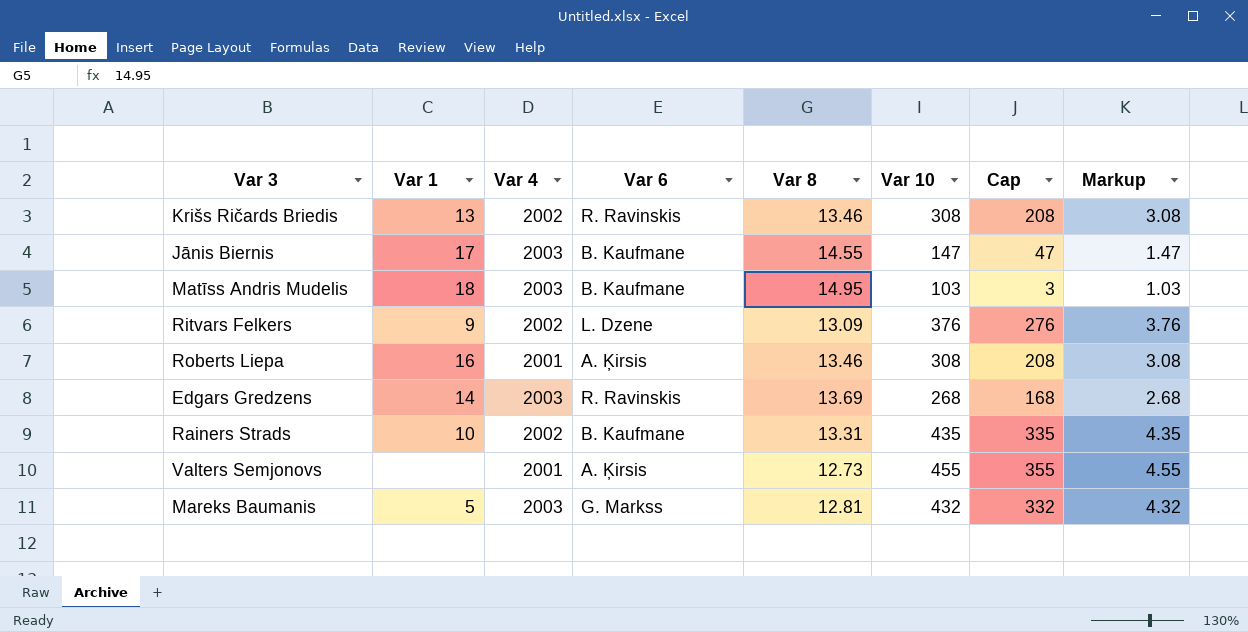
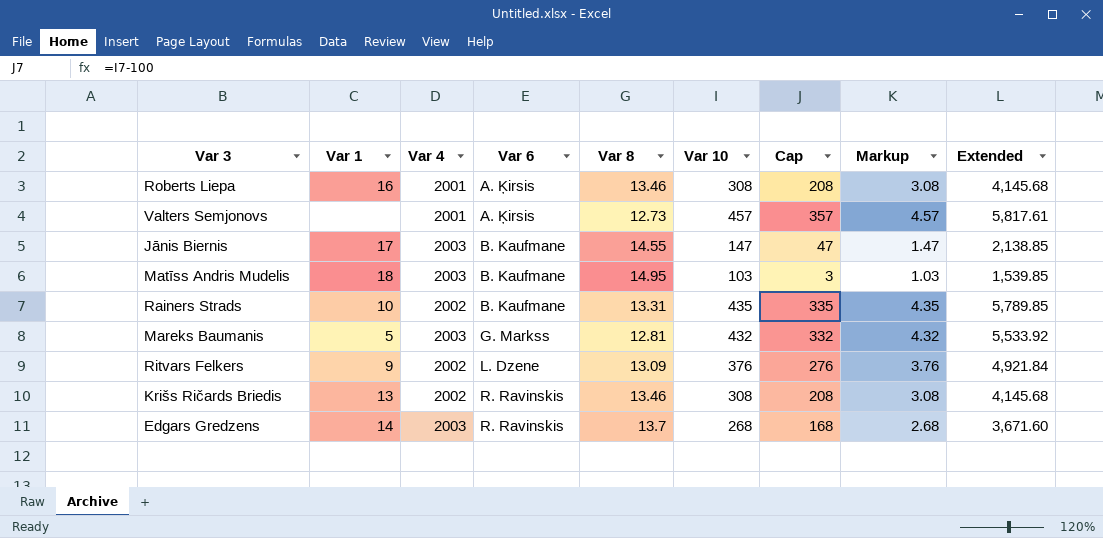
row order: none -> Var 6 ascending
column Extended | formula: none -> [Var 8] * [Var 10]
Valters Semjonovs | Var 10: 455 -> 457
Valters Semjonovs | Cap: 355 -> 357
Valters Semjonovs | Markup: 4.55 -> 4.57
Edgars Gredzens | Var 8: 13.69 -> 13.7

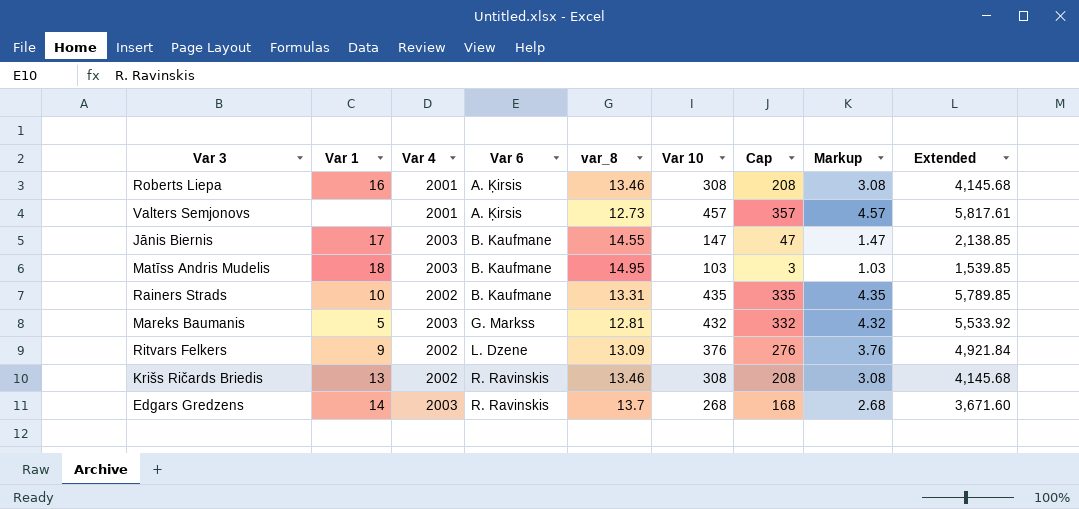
column name: Var 8 -> var_8

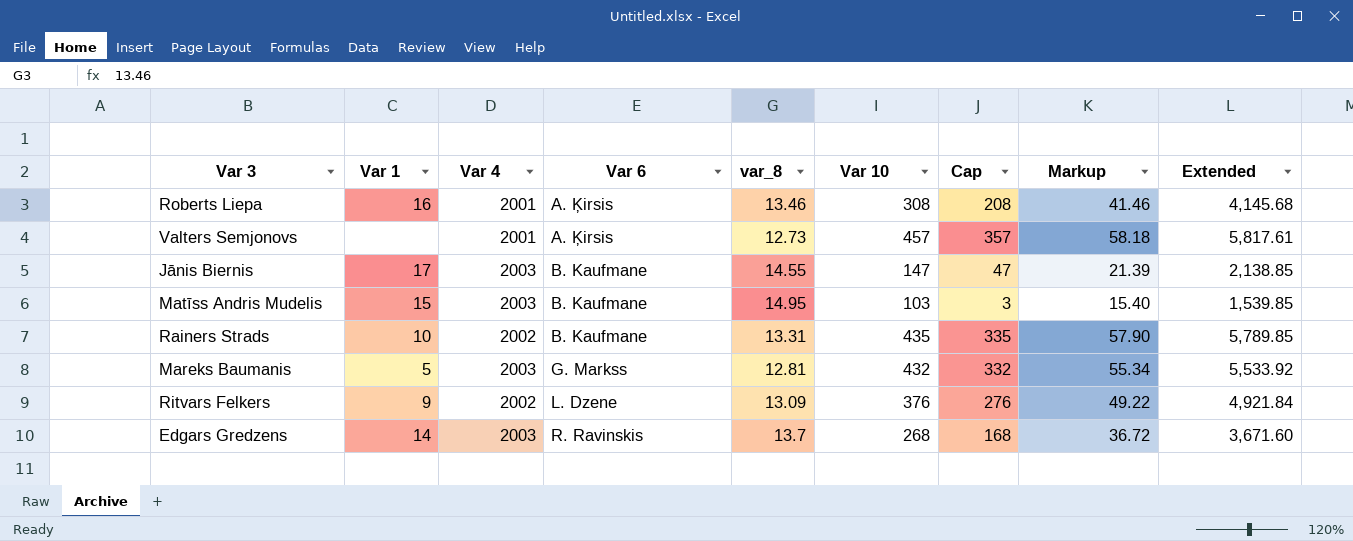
column Markup | formula: [Var 10] * 0.01 -> [Extended] * 0.01
row Krišs Ričards Briedis: 13 | 2002 | R. Ravinskis | 13.46 | 308 | 208 | 3.08 | 4,145.68 -> none
Matīss Andris Mudelis | Var 1: 18 -> 15

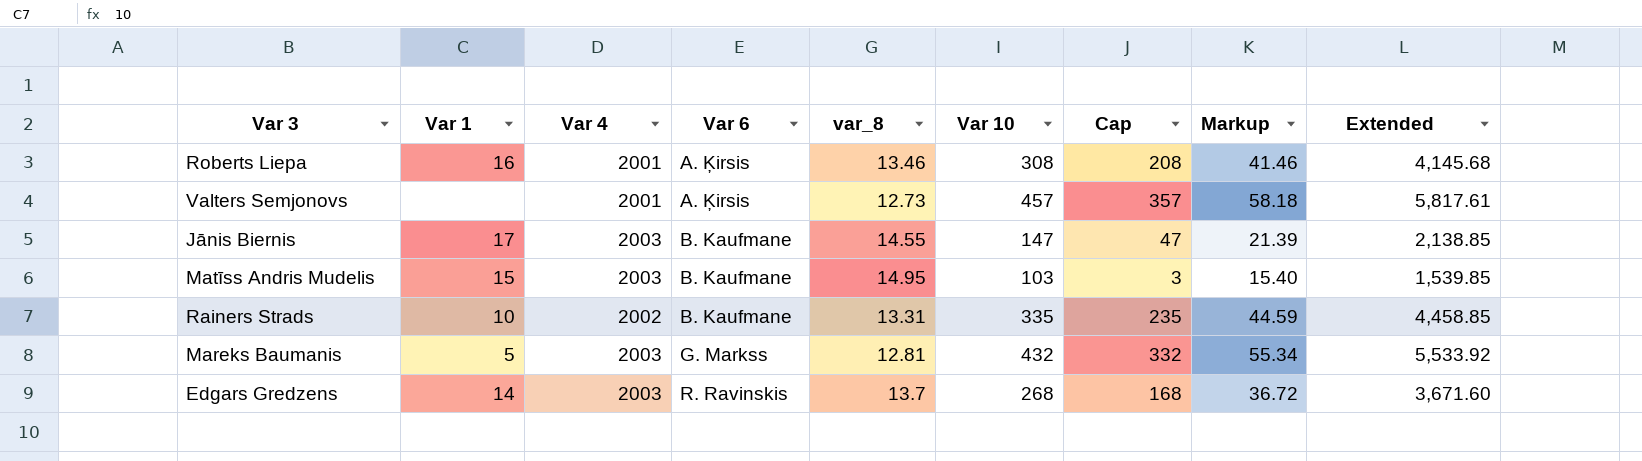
row Ritvars Felkers: 9 | 2002 | L. Dzene | 13.09 | 376 | 276 | 49.22 | 4,921.84 -> none
Rainers Strads | Var 10: 435 -> 335
Rainers Strads | Cap: 335 -> 235
Rainers Strads | Markup: 57.90 -> 44.59
Rainers Strads | Extended: 5,789.85 -> 4,458.85

